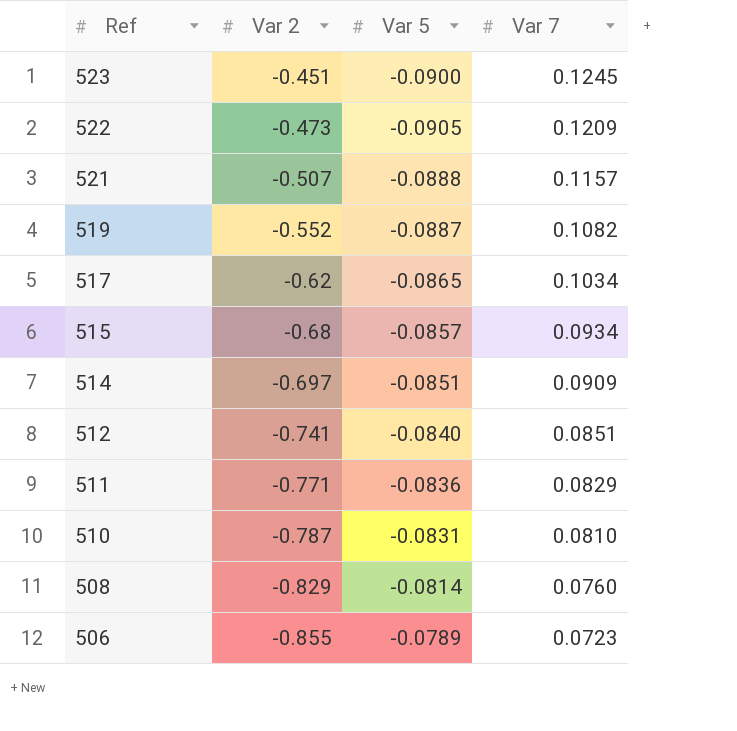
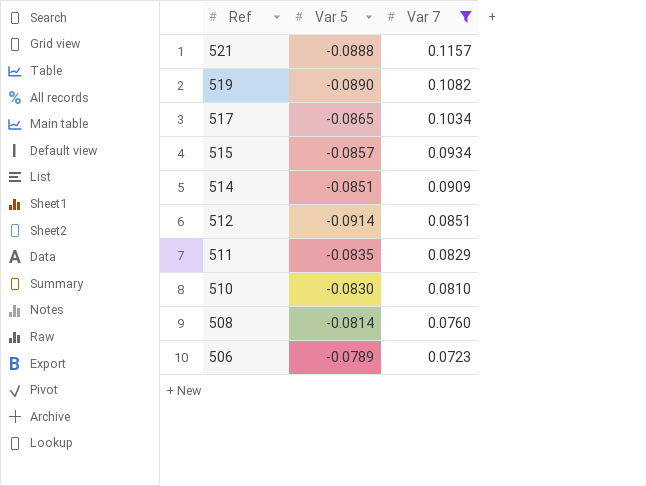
filter: none -> Var 7 <= 0.1157
column Var 2 | position: 2 -> none
519 | Var 5: -0.0887 -> -0.0890
512 | Var 5: -0.0840 -> -0.0914
511 | Var 5: -0.0836 -> -0.0835
510 | Var 5: -0.0831 -> -0.0830

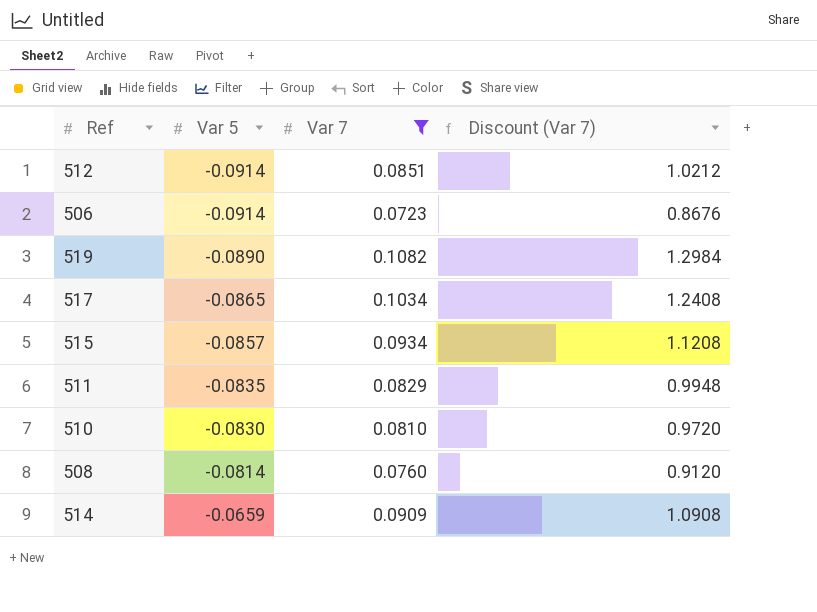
row order: Ref descending -> Var 5 ascending
column Discount (Var 7) | formula: none -> [Var 7] * 12
row 521: -0.0888 | 0.1157 -> none
506 | Var 5: -0.0789 -> -0.0914
514 | Var 5: -0.0851 -> -0.0659

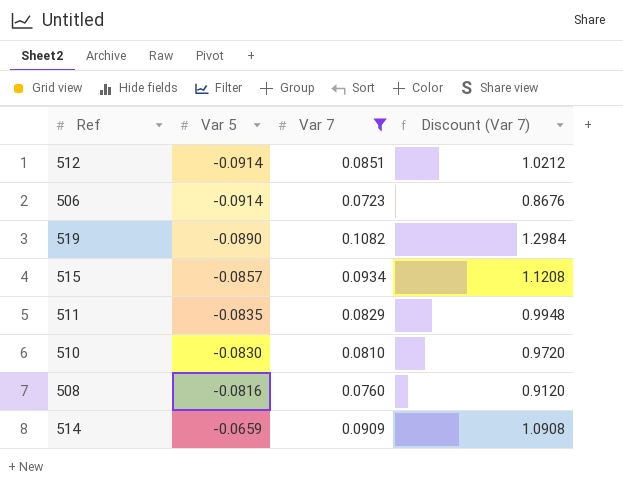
row 517: -0.0865 | 0.1034 | 1.2408 -> none
508 | Var 5: -0.0814 -> -0.0816

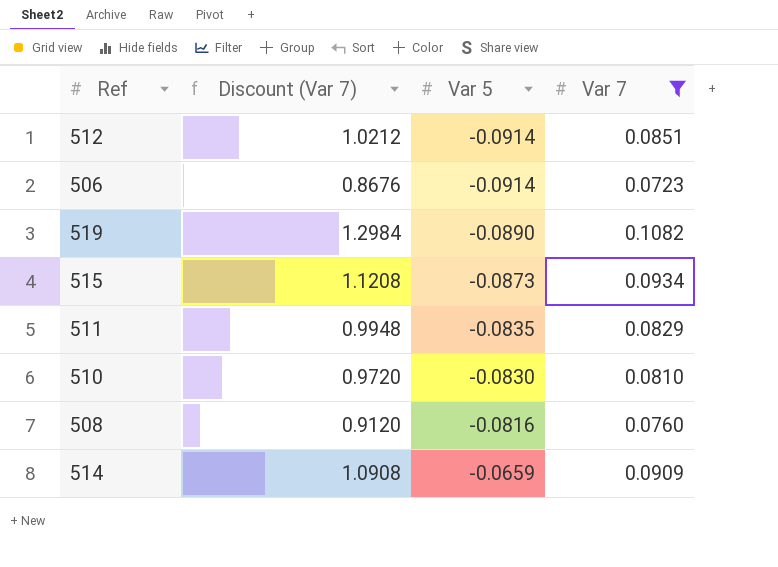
column Discount (Var 7) | position: 4 -> 2
515 | Var 5: -0.0857 -> -0.0873

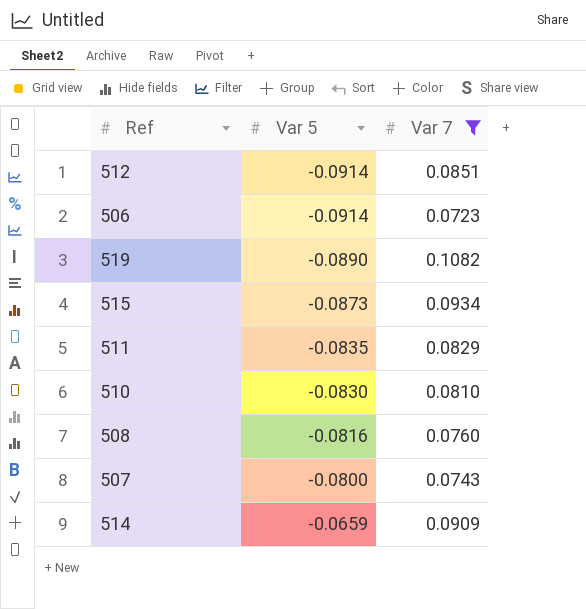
column Discount (Var 7) | formula: [Var 7] * 12 -> none
row 507: none -> -0.0800 | 0.0743

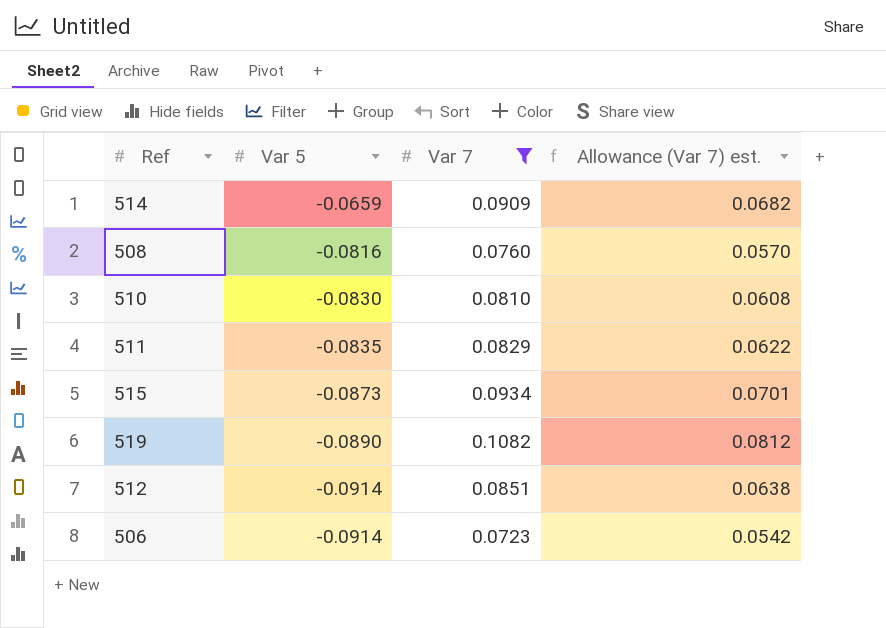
row order: Var 5 ascending -> Var 5 descending
column Allowance (Var 7) est. | formula: none -> [Var 7] * 0.75
row 507: -0.0800 | 0.0743 -> none

